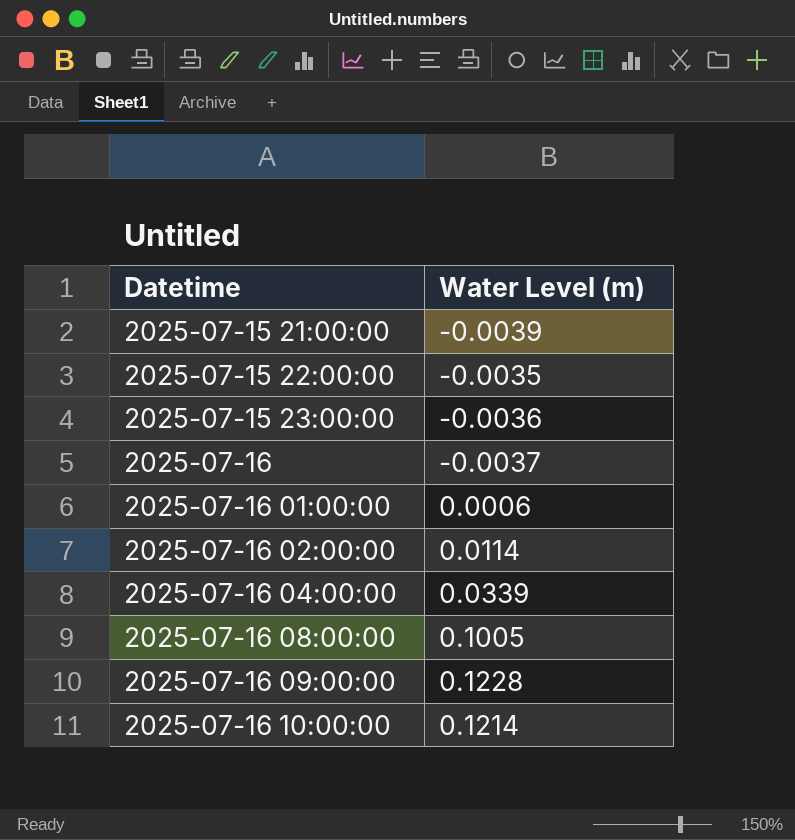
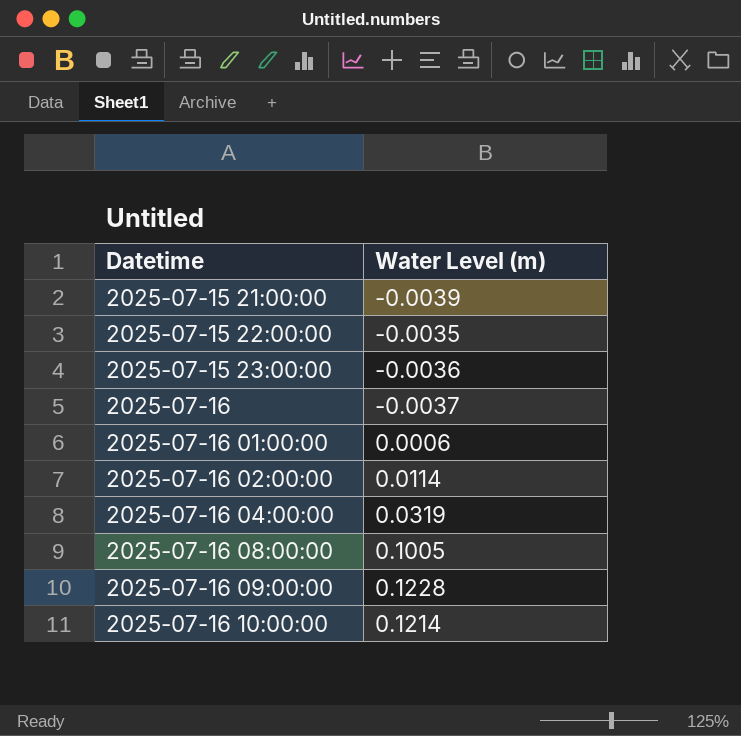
2025-07-16 04:00:00 | Water Level (m): 0.0339 -> 0.0319

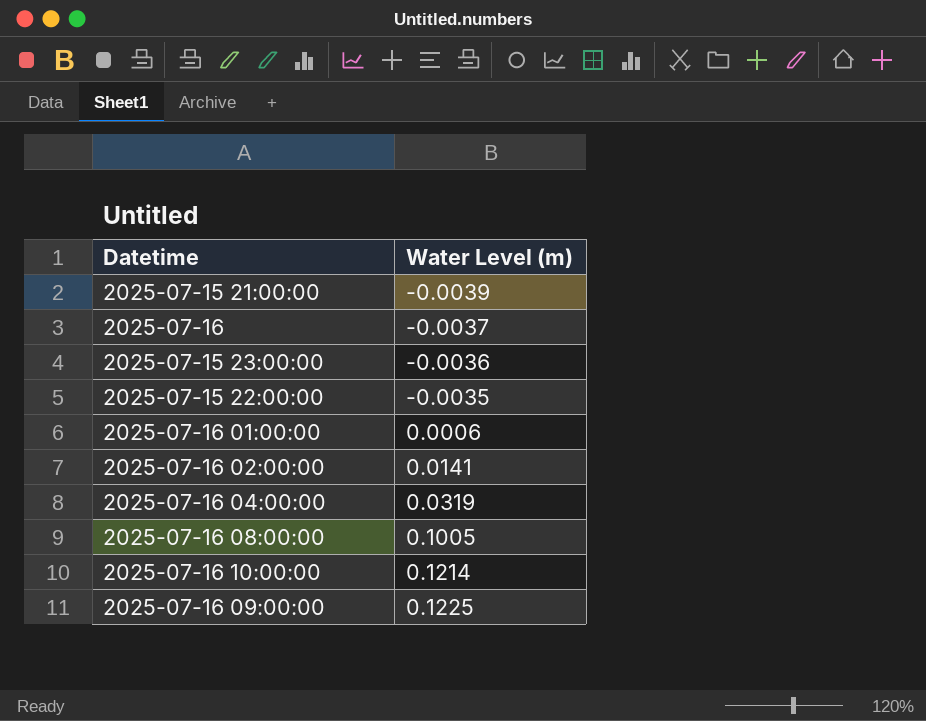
row order: Datetime ascending -> Water Level (m) ascending
2025-07-16 02:00:00 | Water Level (m): 0.0114 -> 0.0141
2025-07-16 09:00:00 | Water Level (m): 0.1228 -> 0.1225

